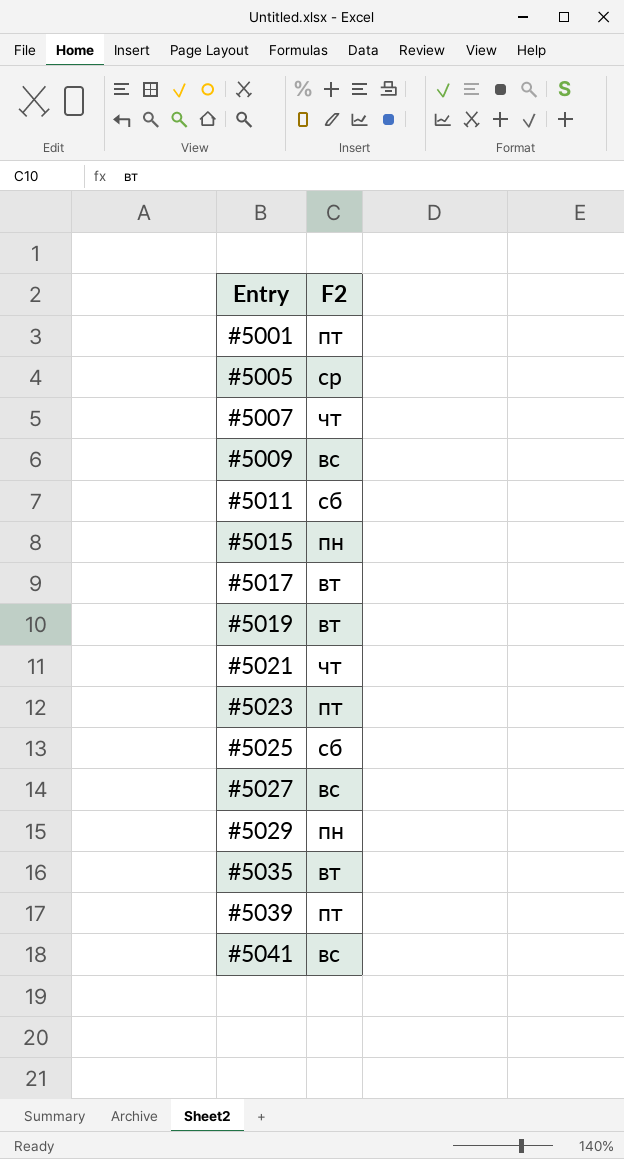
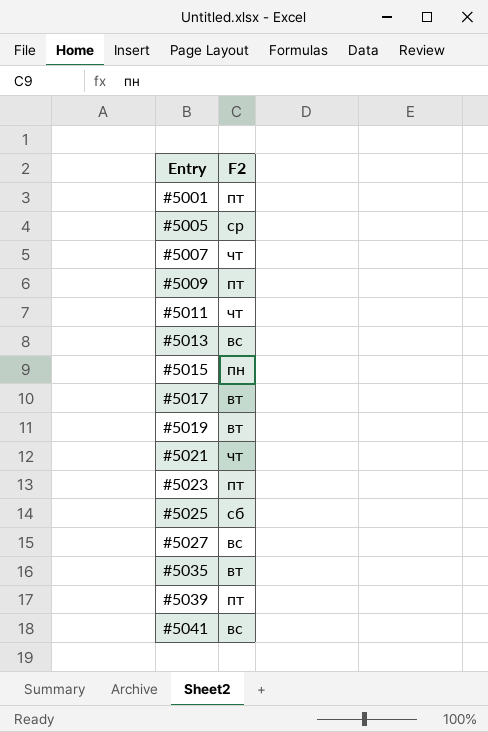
row #5029: пн -> none
#5009 | F2: вс -> пт
#5011 | F2: сб -> чт
row #5013: none -> вс

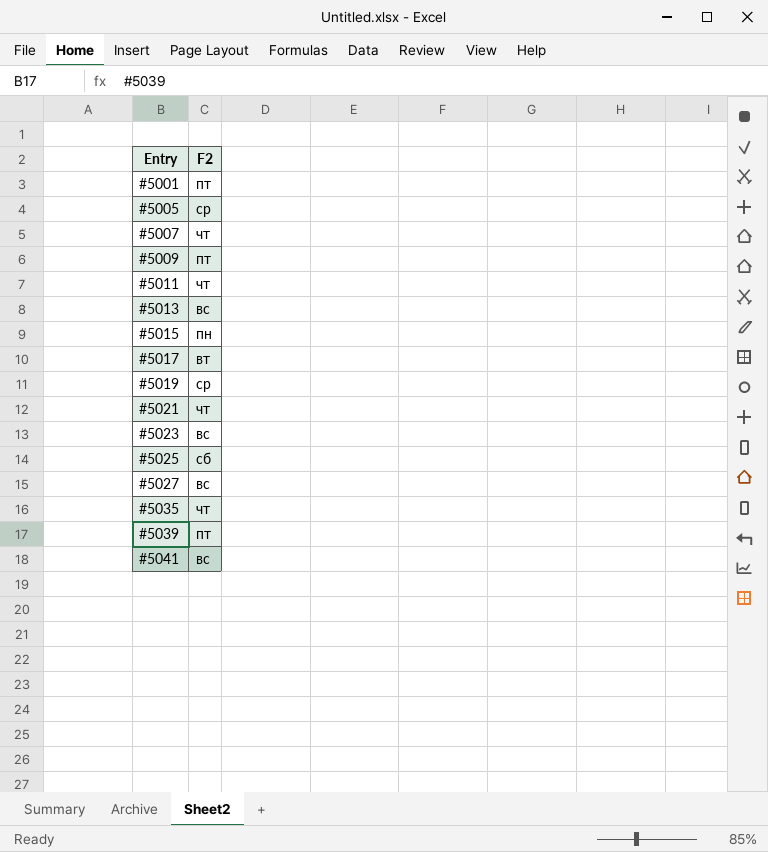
#5019 | F2: вт -> ср
#5023 | F2: пт -> вс
#5035 | F2: вт -> чт

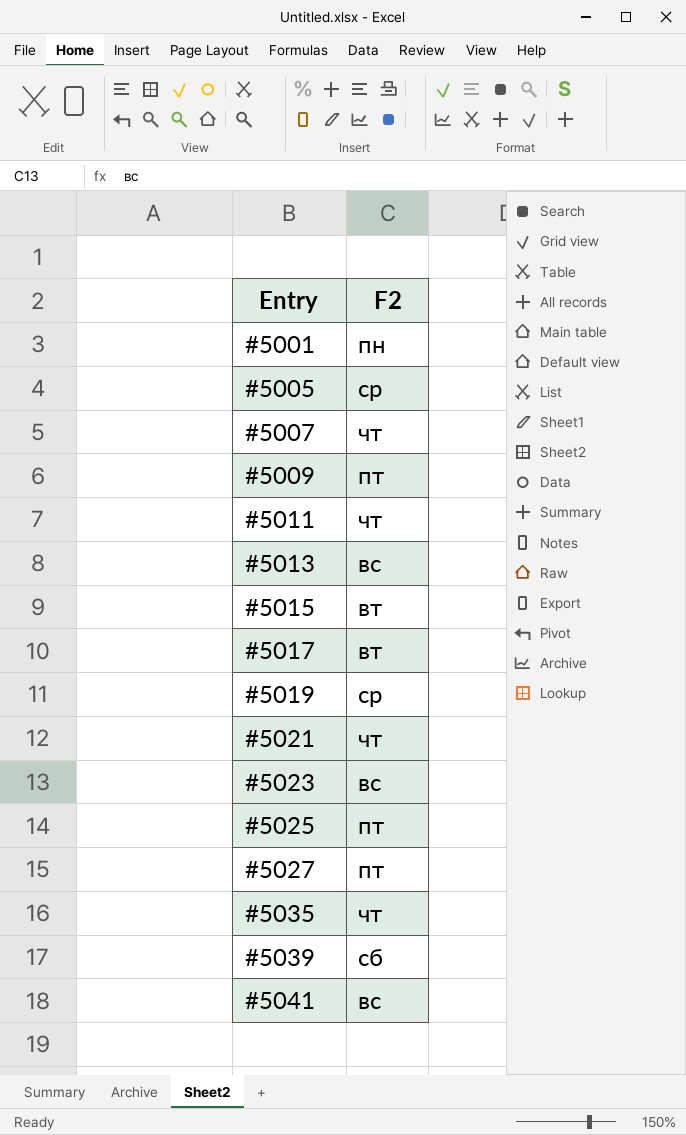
#5001 | F2: пт -> пн
#5015 | F2: пн -> вт
#5025 | F2: сб -> пт
#5027 | F2: вс -> пт
#5039 | F2: пт -> сб

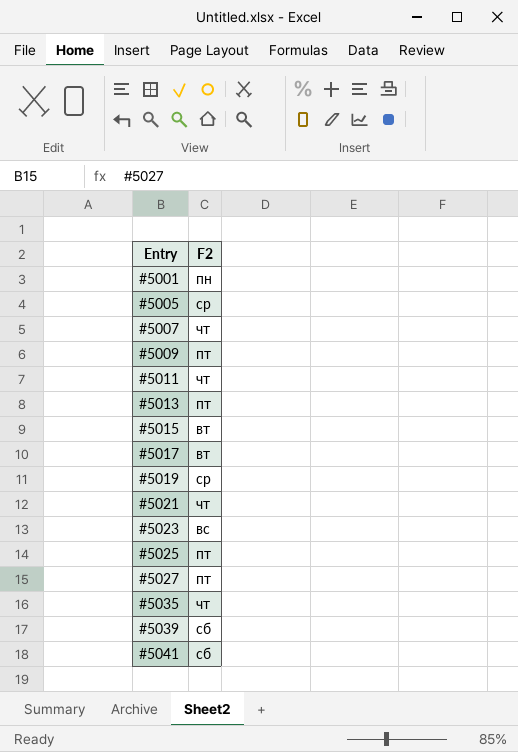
#5013 | F2: вс -> пт
#5041 | F2: вс -> сб

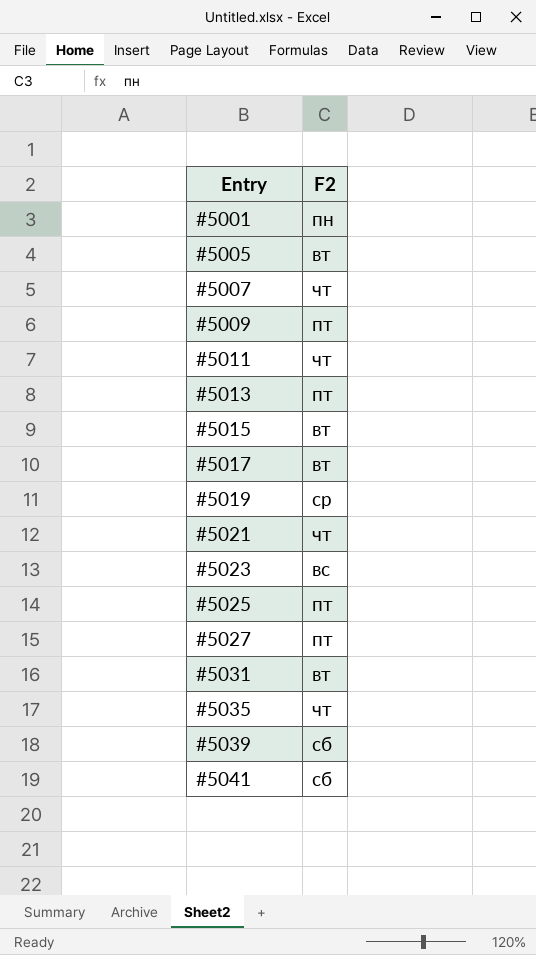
#5005 | F2: ср -> вт
row #5031: none -> вт

